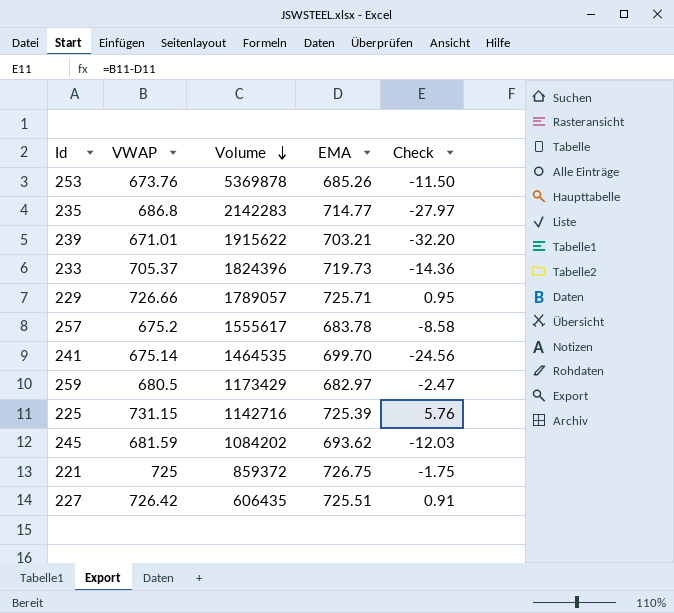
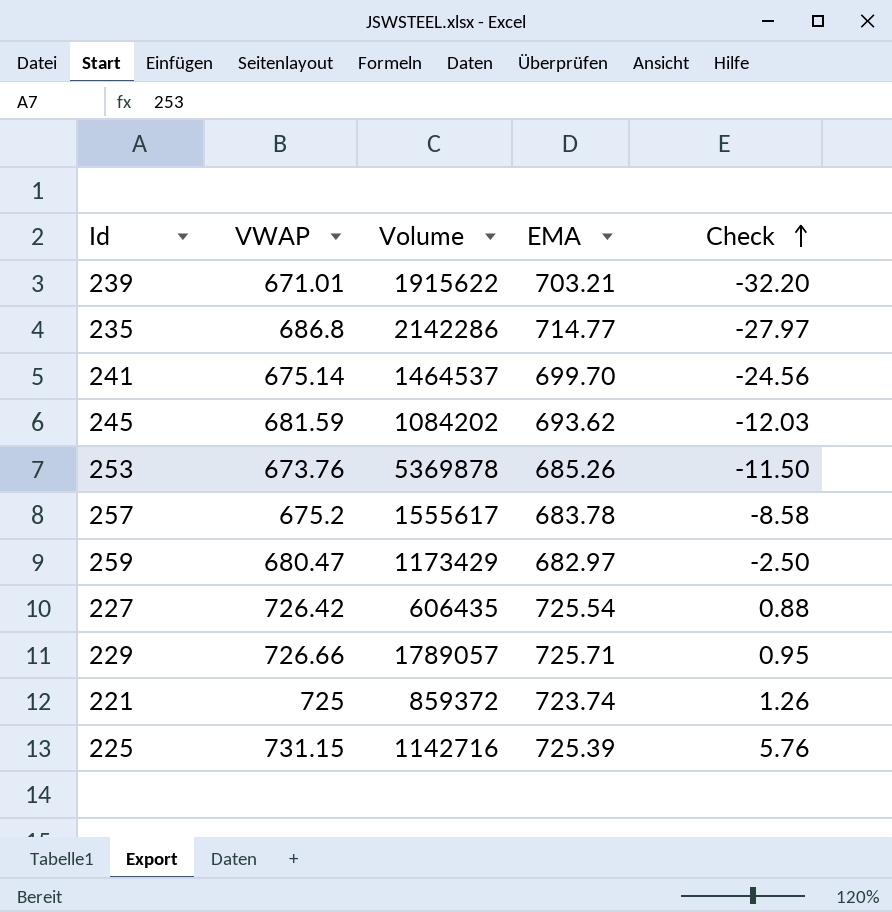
row order: Volume descending -> Check ascending
row 233: 705.37 | 1824396 | 719.73 | -14.36 -> none
235 | Volume: 2142283 -> 2142286
241 | Volume: 1464535 -> 1464537
259 | VWAP: 680.5 -> 680.47
259 | Check: -2.47 -> -2.50
227 | EMA: 725.51 -> 725.54
227 | Check: 0.91 -> 0.88
221 | EMA: 726.75 -> 723.74
221 | Check: -1.75 -> 1.26

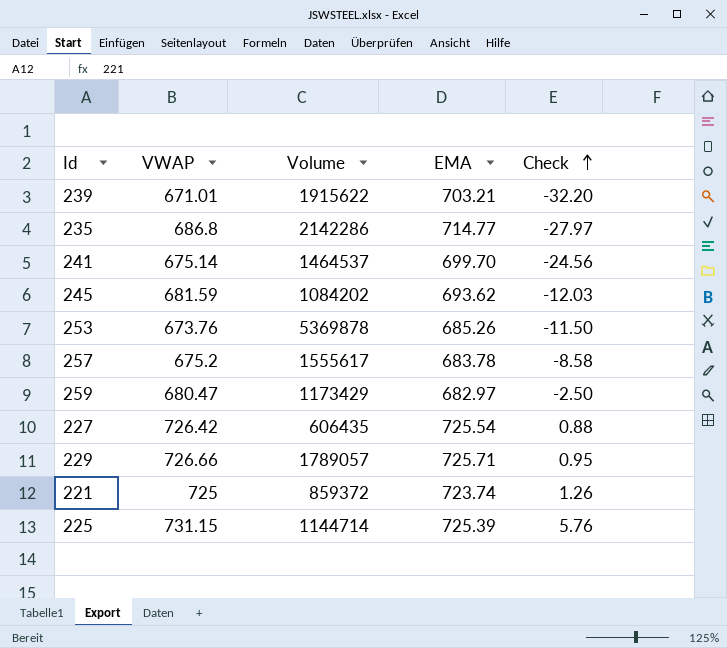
225 | Volume: 1142716 -> 1144714

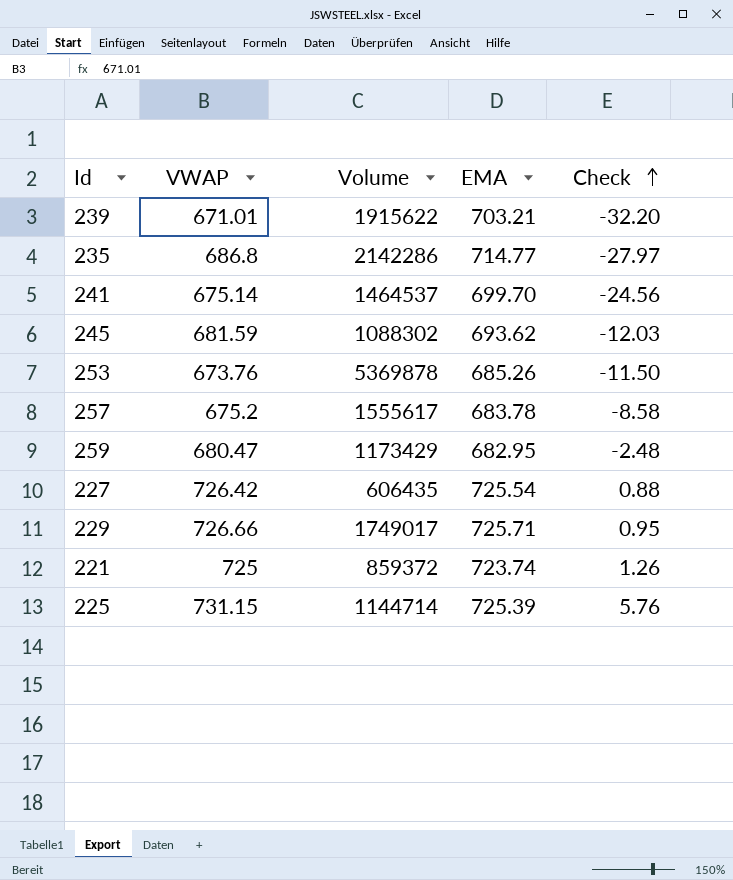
245 | Volume: 1084202 -> 1088302
259 | EMA: 682.97 -> 682.95
259 | Check: -2.50 -> -2.48
229 | Volume: 1789057 -> 1749017

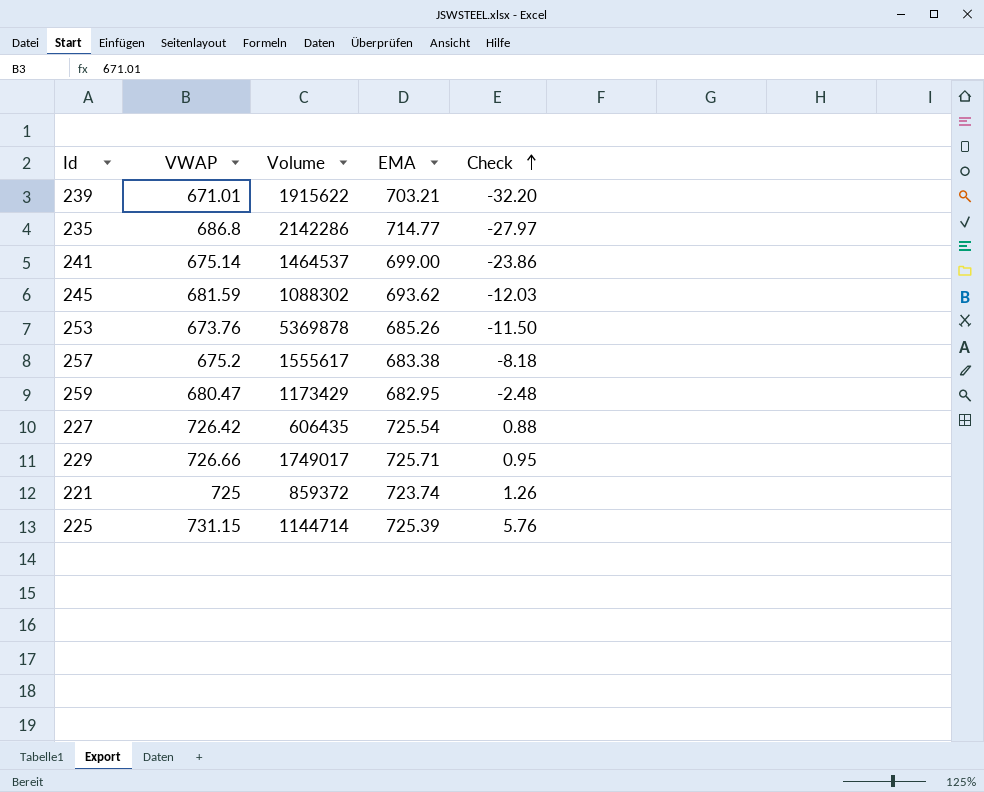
241 | EMA: 699.70 -> 699.00
241 | Check: -24.56 -> -23.86
257 | EMA: 683.78 -> 683.38
257 | Check: -8.58 -> -8.18

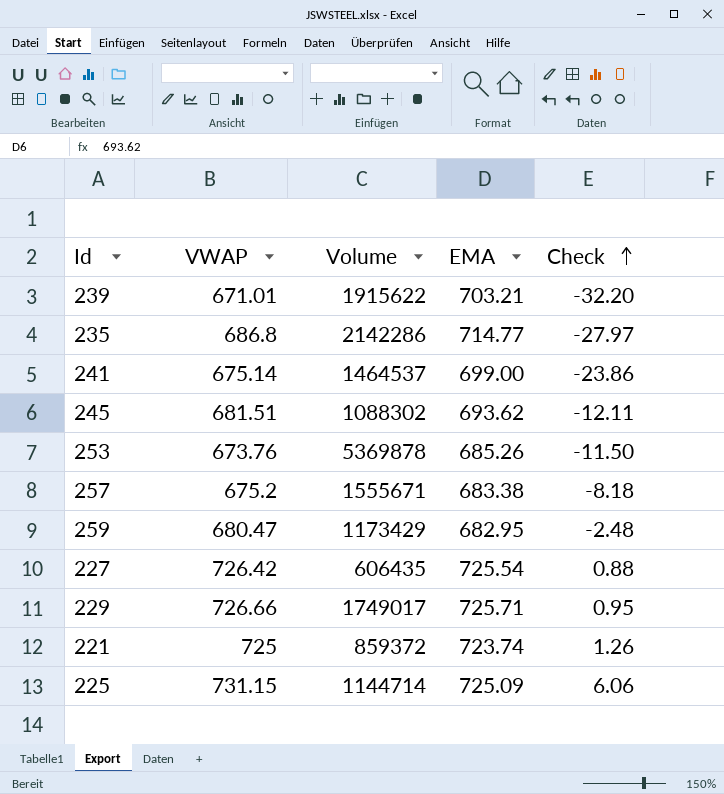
245 | VWAP: 681.59 -> 681.51
245 | Check: -12.03 -> -12.11
257 | Volume: 1555617 -> 1555671
225 | EMA: 725.39 -> 725.09
225 | Check: 5.76 -> 6.06

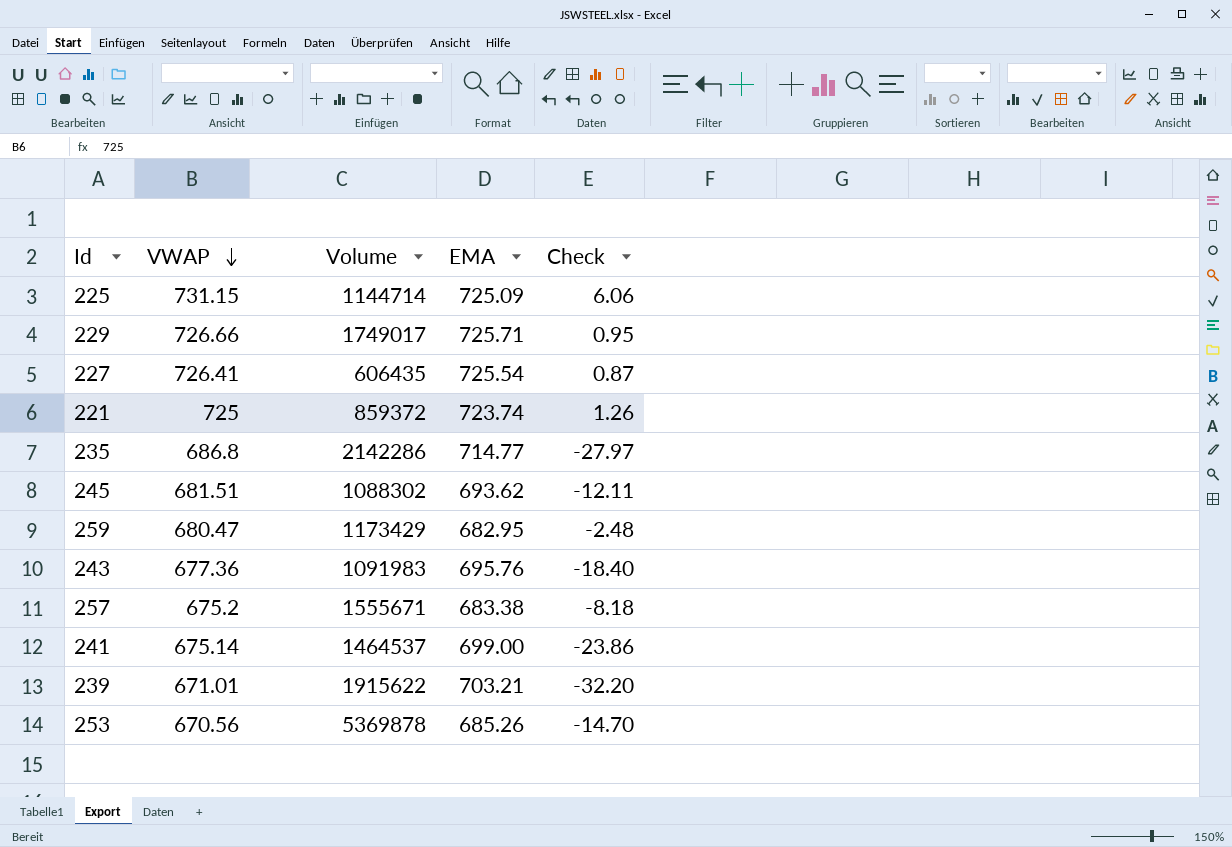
row order: Check ascending -> VWAP descending
227 | VWAP: 726.42 -> 726.41
227 | Check: 0.88 -> 0.87
row 243: none -> 677.36 | 1091983 | 695.76 | -18.40
253 | VWAP: 673.76 -> 670.56
253 | Check: -11.50 -> -14.70

